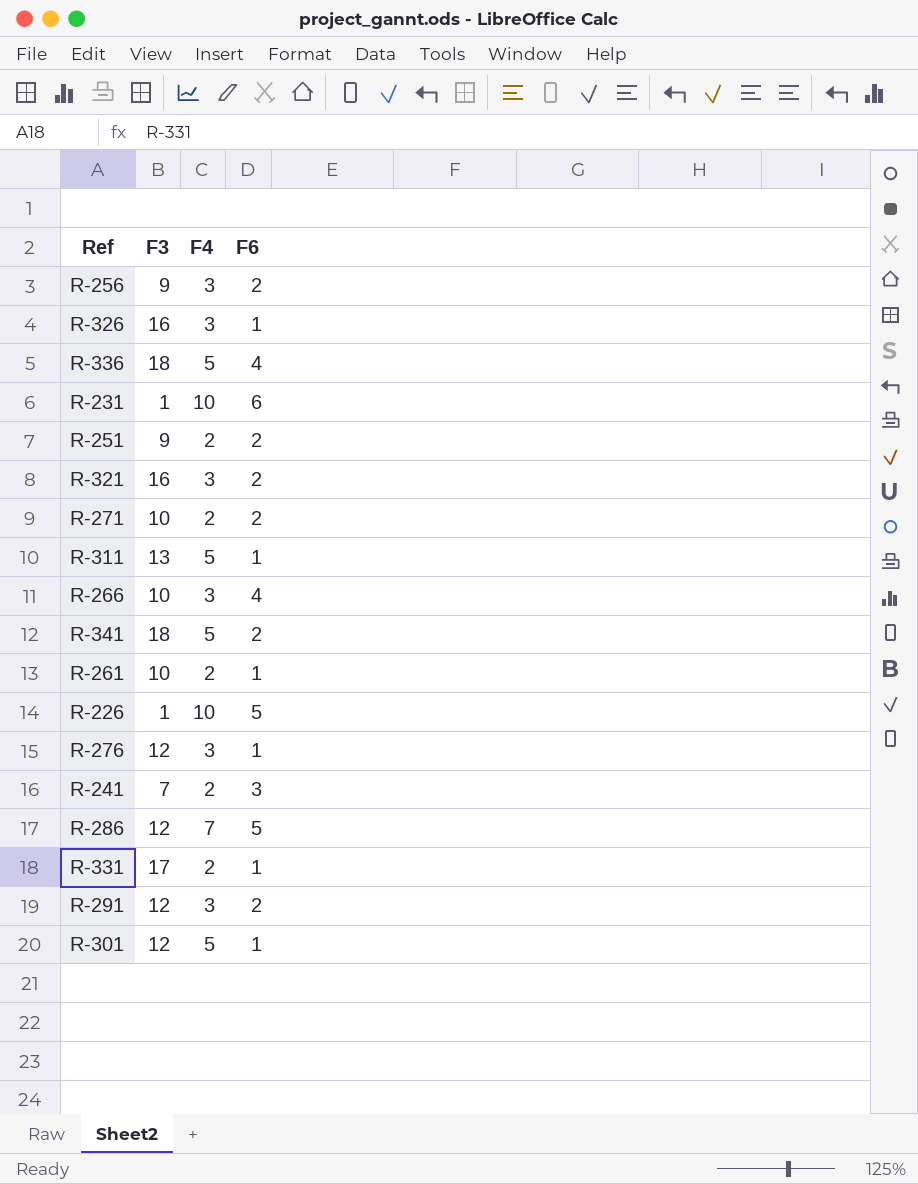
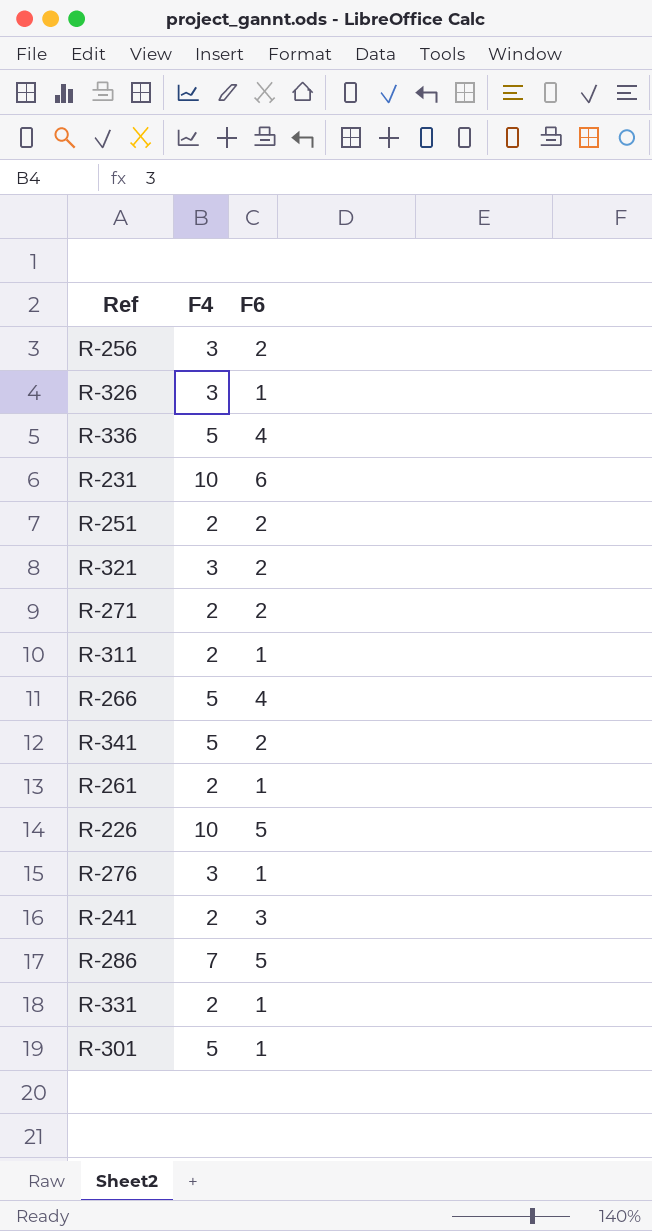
column F3 | position: 2 -> none
row R-291: 12 | 3 | 2 -> none
R-311 | F4: 5 -> 2
R-266 | F4: 3 -> 5

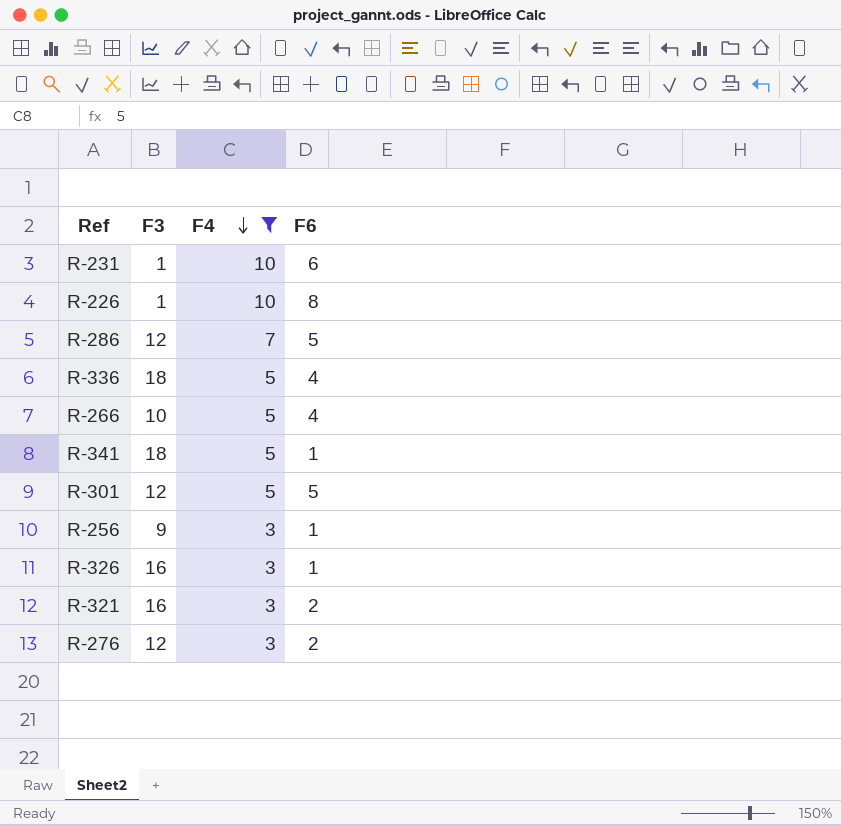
filter: none -> F4 != 2
row order: none -> F4 descending
column F3 | position: none -> 2
R-226 | F6: 5 -> 8
R-341 | F6: 2 -> 1
R-301 | F6: 1 -> 5
R-256 | F6: 2 -> 1
R-276 | F6: 1 -> 2

